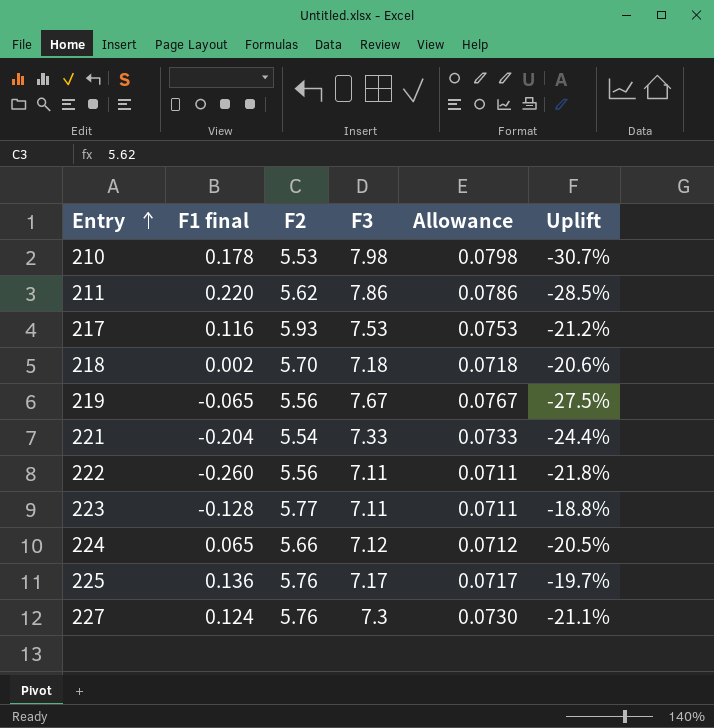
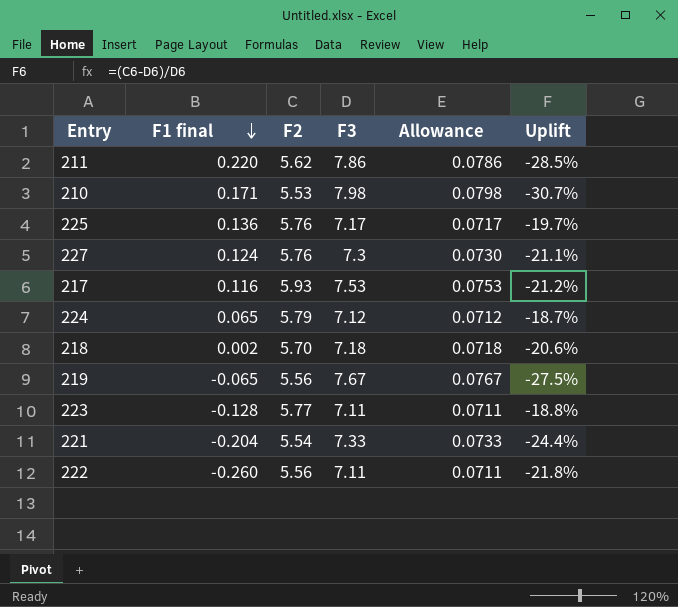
row order: Entry ascending -> F1 final descending
210 | F1 final: 0.178 -> 0.171
224 | F2: 5.66 -> 5.79
224 | Uplift: -20.5% -> -18.7%

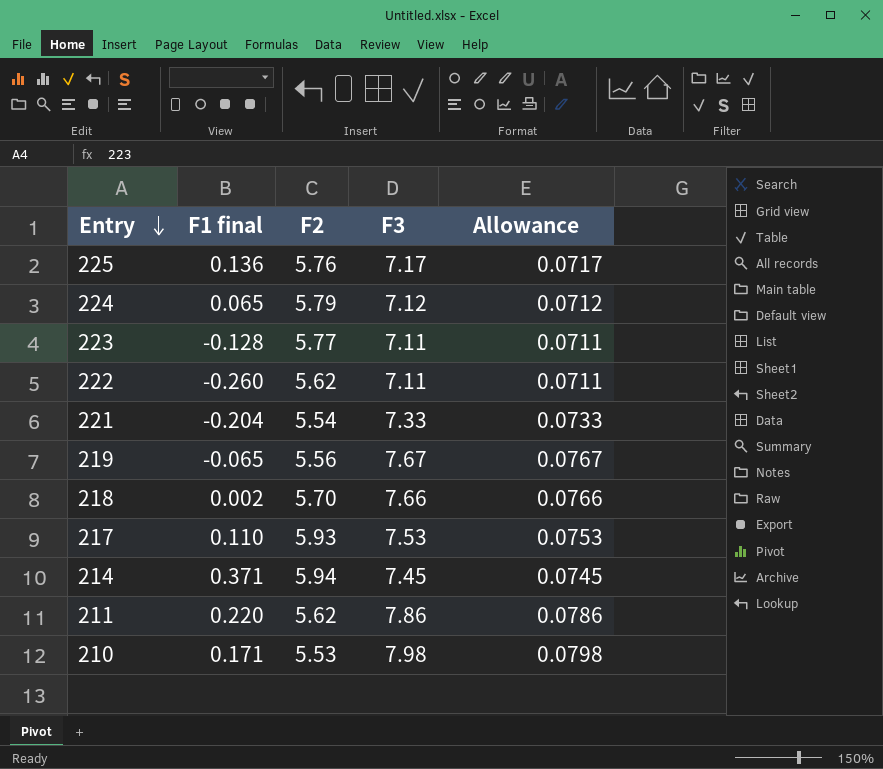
row order: F1 final descending -> Entry descending
column Uplift | formula: ([F2] - [F3]) / [F3] -> none
row 227: 0.124 | 5.76 | 7.3 | 0.0730 | -21.1% -> none
222 | F2: 5.56 -> 5.62
218 | F3: 7.18 -> 7.66
218 | Allowance: 0.0718 -> 0.0766
217 | F1 final: 0.116 -> 0.110
row 214: none -> 0.371 | 5.94 | 7.45 | 0.0745

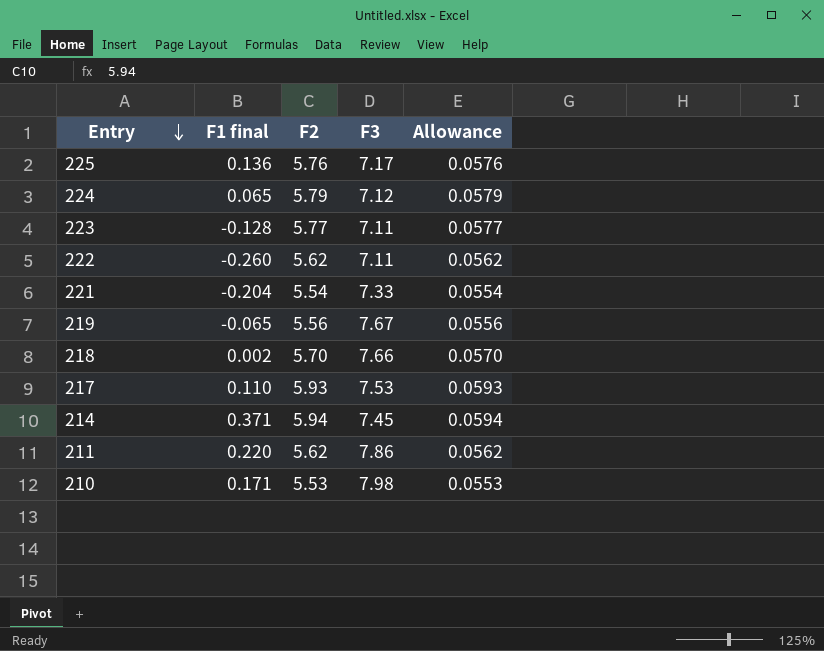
column Allowance | formula: [F3] * 0.01 -> [F2] * 0.01

